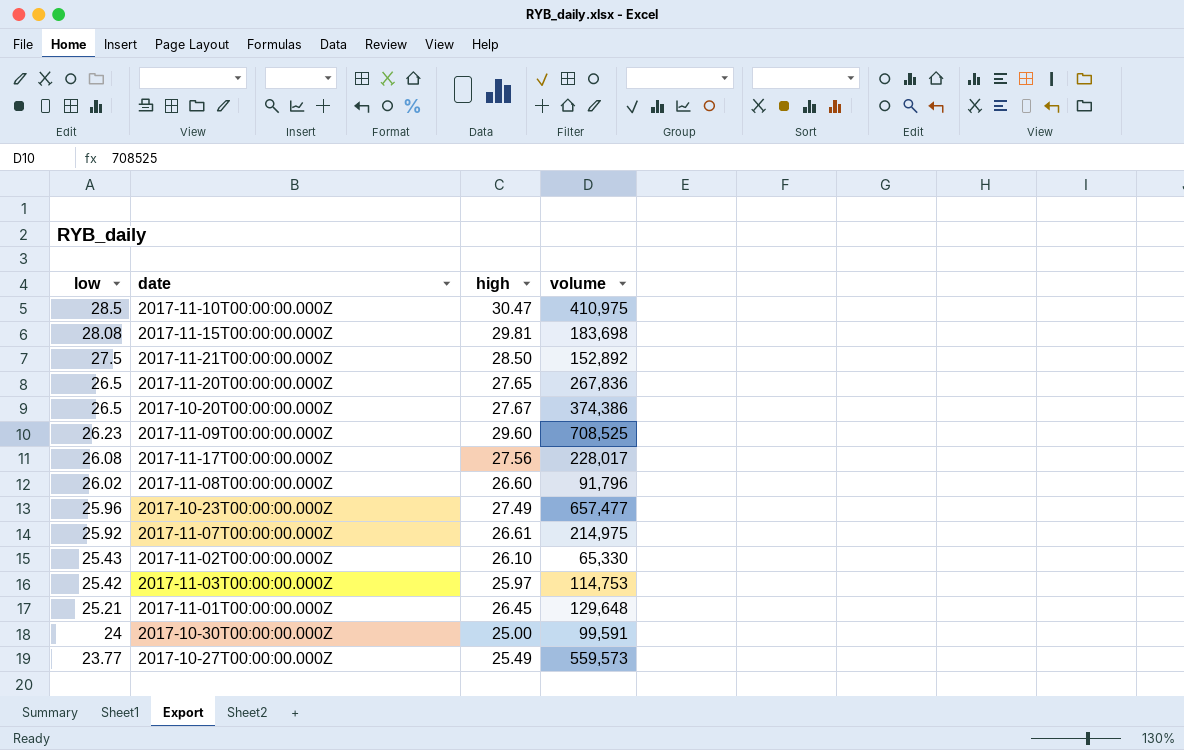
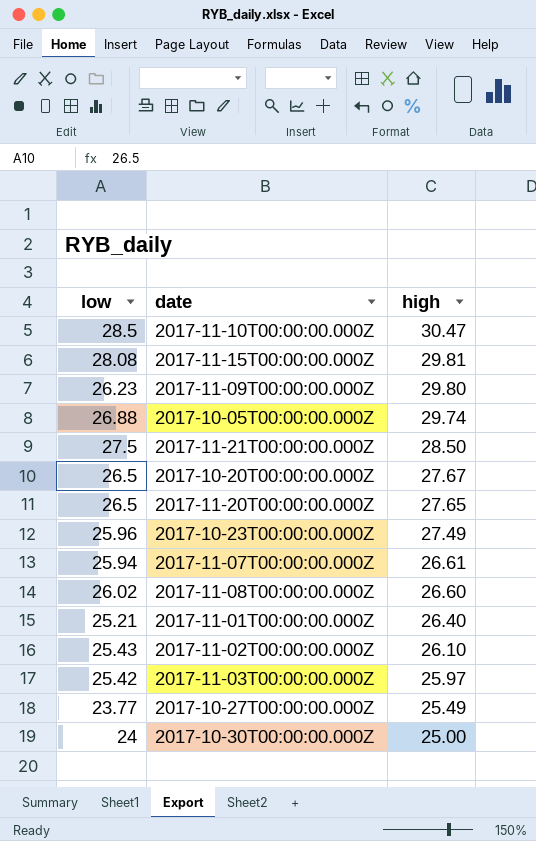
row order: low descending -> high descending
column volume | position: 4 -> none
row 2017-11-17T00:00:00.000Z: 26.08 | 27.56 | 228,017 -> none
2017-11-09T00:00:00.000Z | high: 29.60 -> 29.80
row 2017-10-05T00:00:00.000Z: none -> 26.88 | 29.74
2017-11-07T00:00:00.000Z | low: 25.92 -> 25.94
2017-11-01T00:00:00.000Z | high: 26.45 -> 26.40

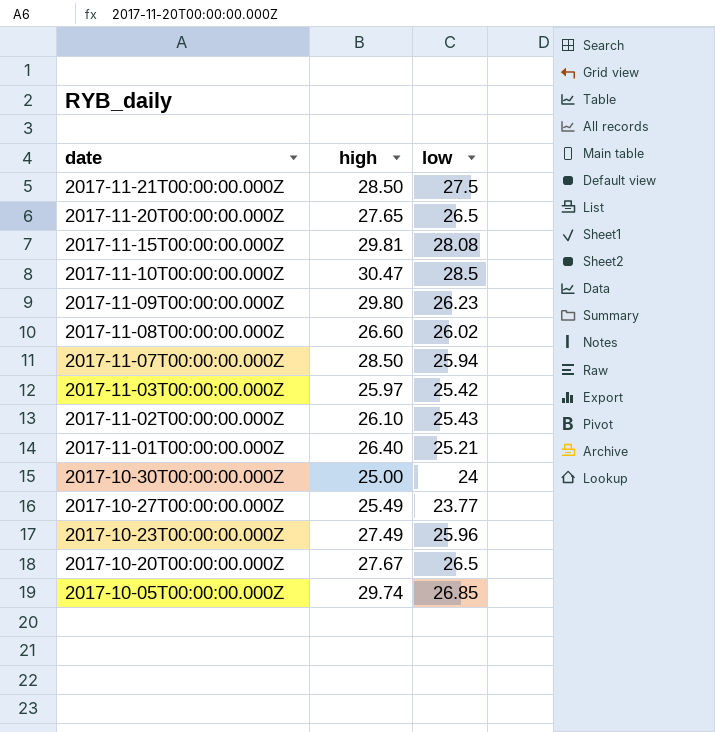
row order: high descending -> date descending
column low | position: 1 -> 3
2017-11-07T00:00:00.000Z | high: 26.61 -> 28.50
2017-10-05T00:00:00.000Z | low: 26.88 -> 26.85

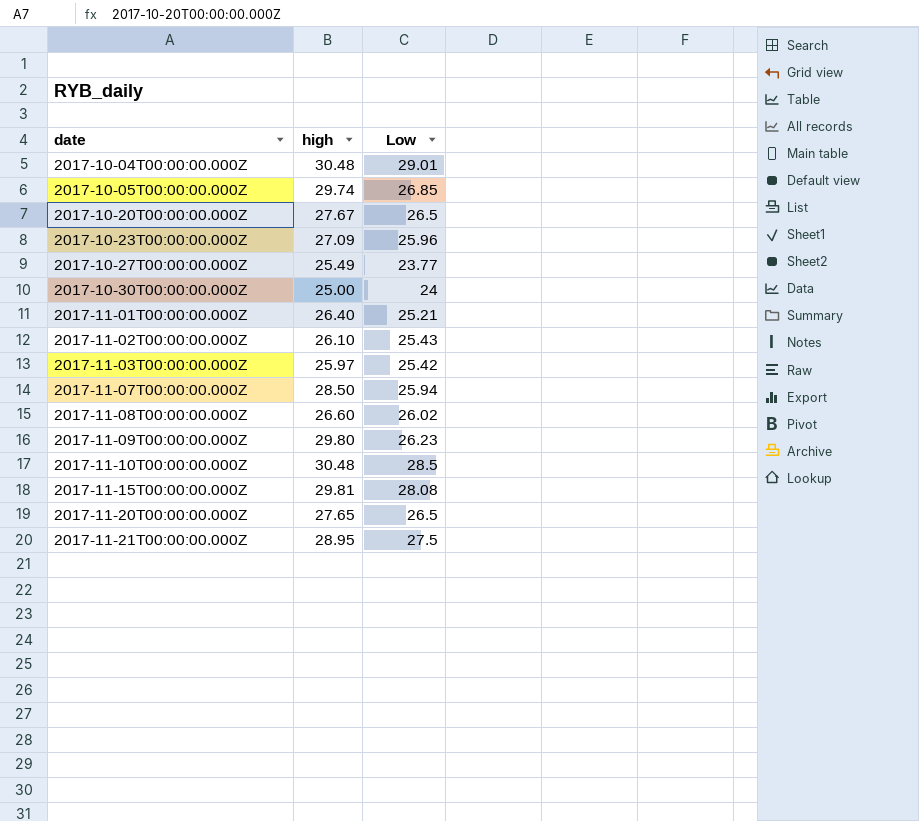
row order: date descending -> date ascending
column name: low -> Low
row 2017-10-04T00:00:00.000Z: none -> 30.48 | 29.01
2017-10-23T00:00:00.000Z | high: 27.49 -> 27.09
2017-11-10T00:00:00.000Z | high: 30.47 -> 30.48
2017-11-21T00:00:00.000Z | high: 28.50 -> 28.95

